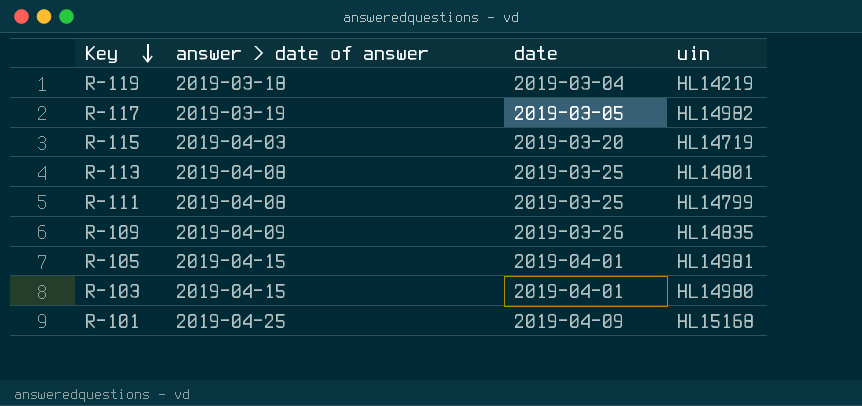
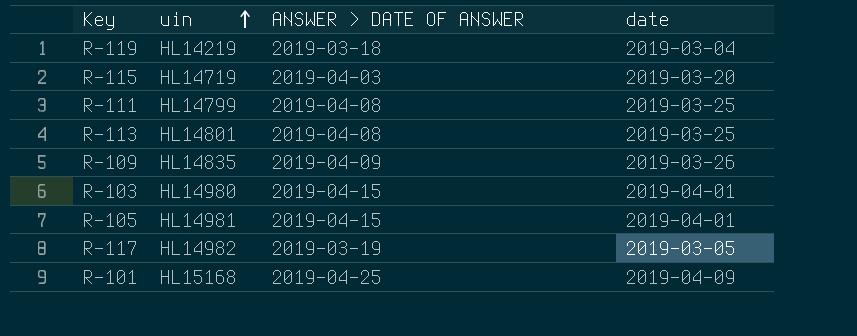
row order: Key descending -> uin ascending
column uin | position: 4 -> 2
column name: answer > date of answer -> ANSWER > DATE OF ANSWER

